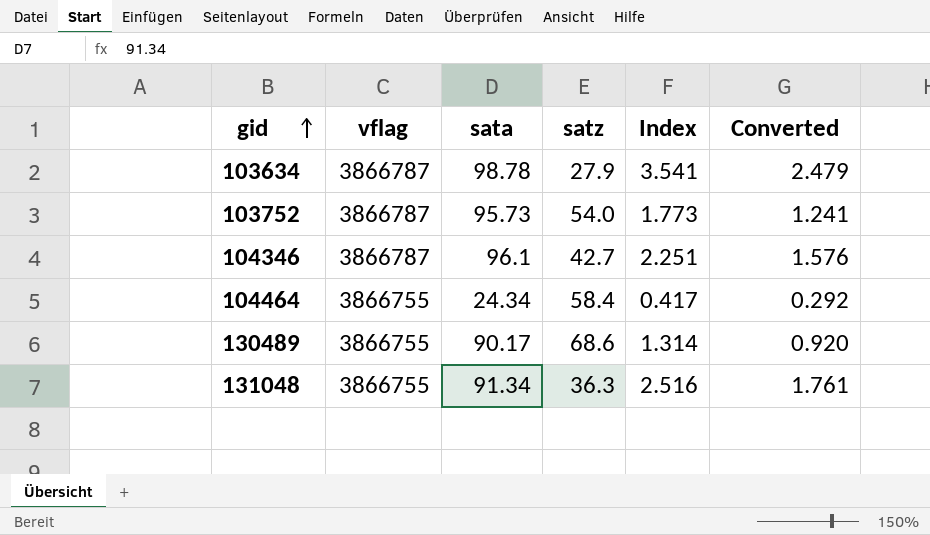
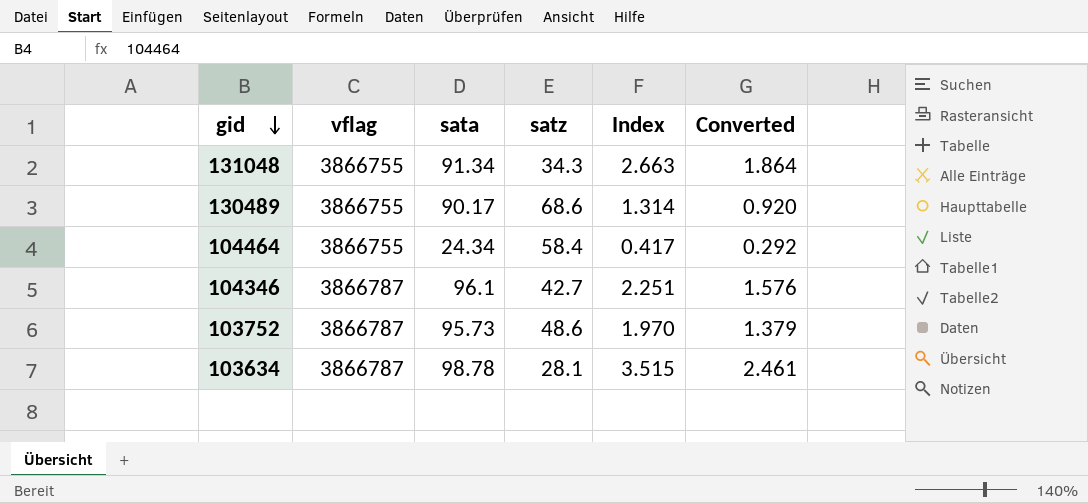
row order: gid ascending -> gid descending
131048 | satz: 36.3 -> 34.3
131048 | Index: 2.516 -> 2.663
131048 | Converted: 1.761 -> 1.864
103752 | satz: 54.0 -> 48.6
103752 | Index: 1.773 -> 1.970
103752 | Converted: 1.241 -> 1.379
103634 | satz: 27.9 -> 28.1
103634 | Index: 3.541 -> 3.515
103634 | Converted: 2.479 -> 2.461

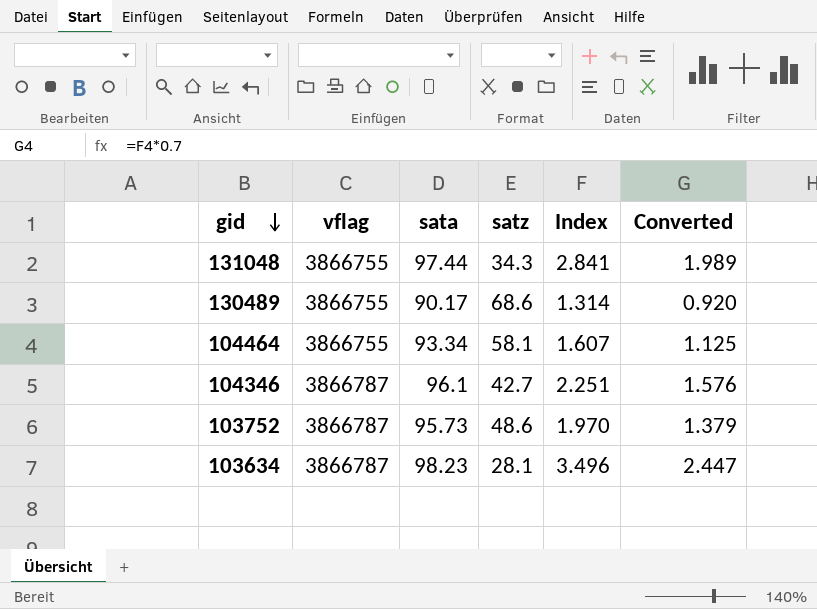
131048 | sata: 91.34 -> 97.44
131048 | Index: 2.663 -> 2.841
131048 | Converted: 1.864 -> 1.989
104464 | sata: 24.34 -> 93.34
104464 | satz: 58.4 -> 58.1
104464 | Index: 0.417 -> 1.607
104464 | Converted: 0.292 -> 1.125
103634 | sata: 98.78 -> 98.23
103634 | Index: 3.515 -> 3.496
103634 | Converted: 2.461 -> 2.447

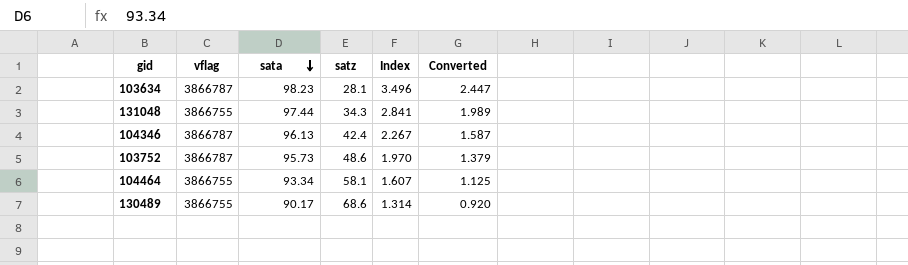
row order: gid descending -> sata descending
104346 | sata: 96.1 -> 96.13
104346 | satz: 42.7 -> 42.4
104346 | Index: 2.251 -> 2.267
104346 | Converted: 1.576 -> 1.587

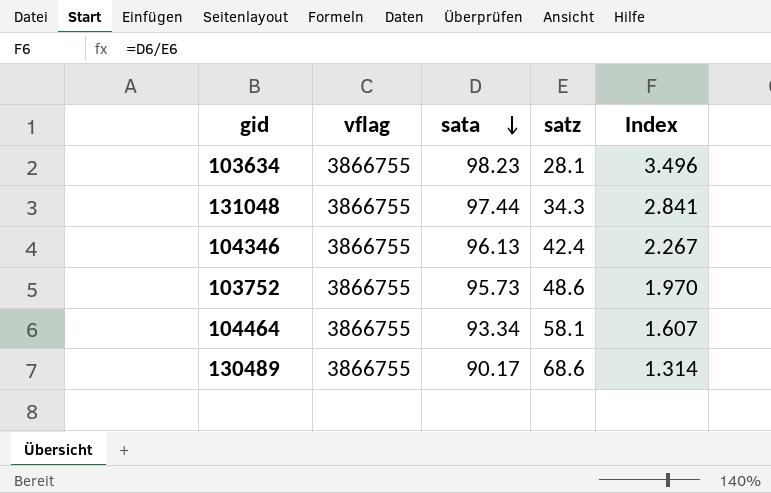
column Converted | formula: [Index] * 0.7 -> none
103634 | vflag: 3866787 -> 3866755
104346 | vflag: 3866787 -> 3866755
103752 | vflag: 3866787 -> 3866755

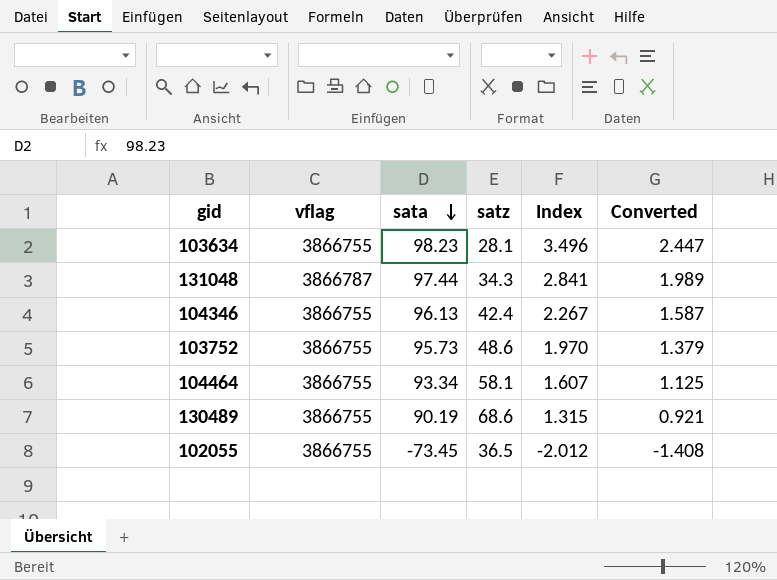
column Converted | formula: none -> [Index] * 0.7
131048 | vflag: 3866755 -> 3866787
130489 | sata: 90.17 -> 90.19
130489 | Index: 1.314 -> 1.315
row 102055: none -> 3866755 | -73.45 | 36.5 | -2.012 | -1.408

